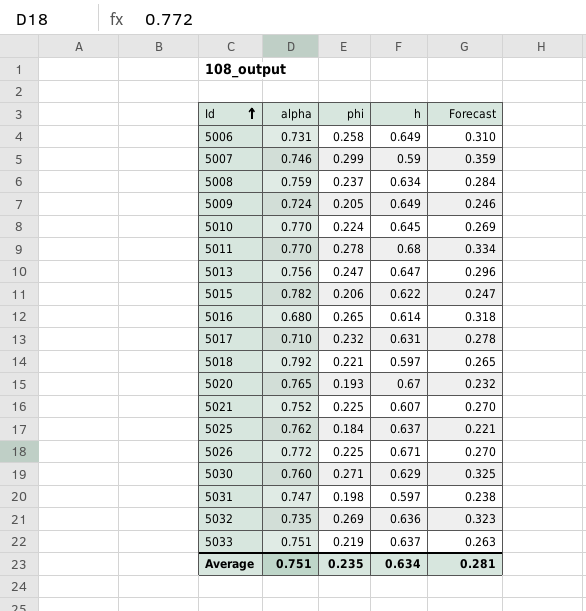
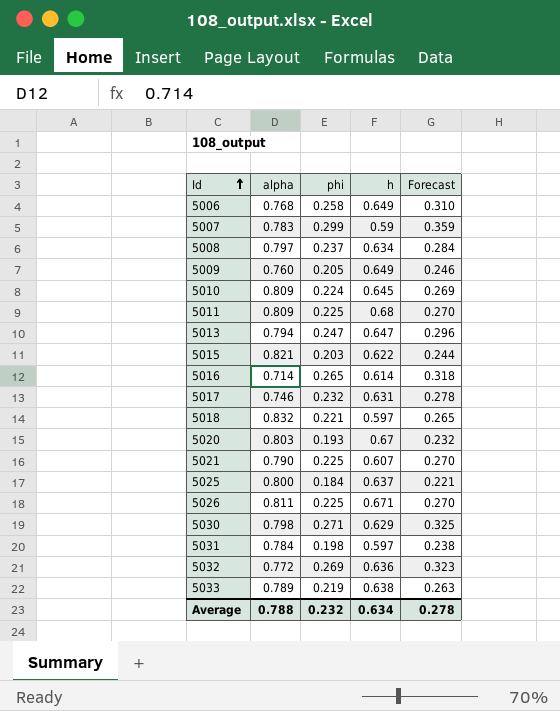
5006 | alpha: 0.731 -> 0.768
5007 | alpha: 0.746 -> 0.783
5008 | alpha: 0.759 -> 0.797
5009 | alpha: 0.724 -> 0.760
5010 | alpha: 0.770 -> 0.809
5011 | alpha: 0.770 -> 0.809
5011 | phi: 0.278 -> 0.225
5011 | Forecast: 0.334 -> 0.270
5013 | alpha: 0.756 -> 0.794
5015 | alpha: 0.782 -> 0.821
5015 | phi: 0.206 -> 0.203
5015 | Forecast: 0.247 -> 0.244
5016 | alpha: 0.680 -> 0.714
5017 | alpha: 0.710 -> 0.746
5018 | alpha: 0.792 -> 0.832
5020 | alpha: 0.765 -> 0.803
5021 | alpha: 0.752 -> 0.790
5025 | alpha: 0.762 -> 0.800
5026 | alpha: 0.772 -> 0.811
5030 | alpha: 0.760 -> 0.798
5031 | alpha: 0.747 -> 0.784
5032 | alpha: 0.735 -> 0.772
5033 | alpha: 0.751 -> 0.789
5033 | h: 0.637 -> 0.638
Average | alpha: 0.751 -> 0.788
Average | phi: 0.235 -> 0.232
Average | Forecast: 0.281 -> 0.278

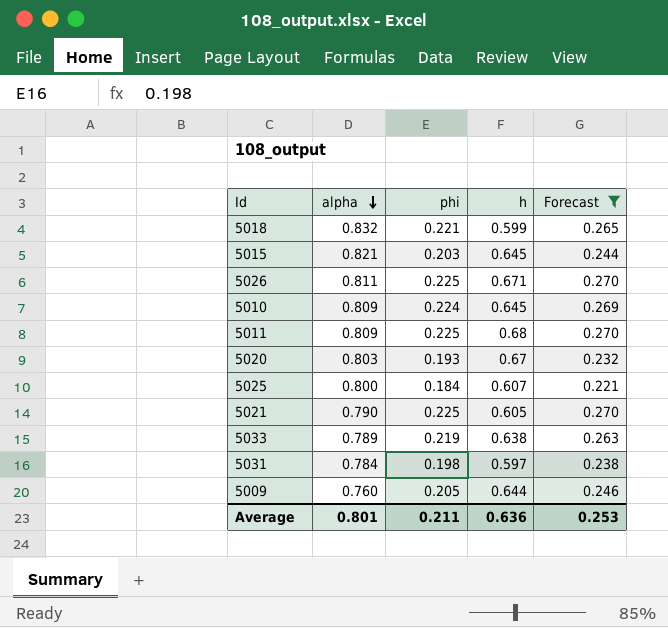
filter: none -> Forecast <= 0.270
row order: Id ascending -> alpha descending
5018 | h: 0.597 -> 0.599
5015 | h: 0.622 -> 0.645
5025 | h: 0.637 -> 0.607
5021 | h: 0.607 -> 0.605
5009 | h: 0.649 -> 0.644
Average | alpha: 0.788 -> 0.801
Average | phi: 0.232 -> 0.211
Average | h: 0.634 -> 0.636
Average | Forecast: 0.278 -> 0.253

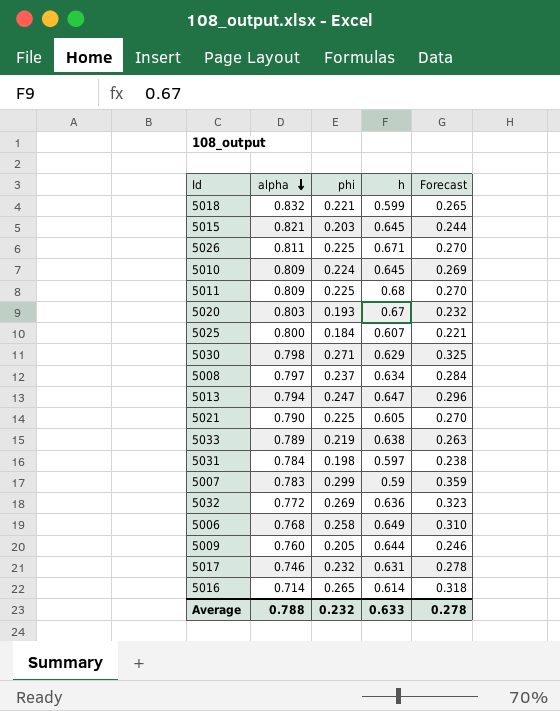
filter: Forecast <= 0.270 -> none
Average | alpha: 0.801 -> 0.788
Average | phi: 0.211 -> 0.232
Average | h: 0.636 -> 0.633
Average | Forecast: 0.253 -> 0.278

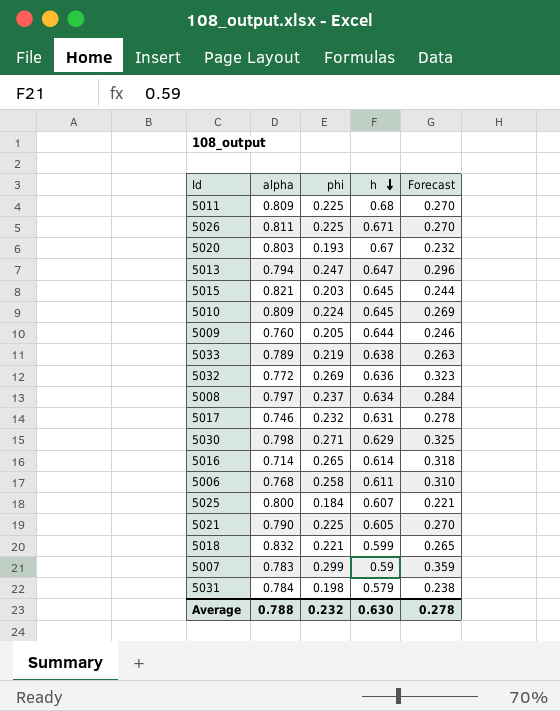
row order: alpha descending -> h descending
5006 | h: 0.649 -> 0.611
5031 | h: 0.597 -> 0.579
Average | h: 0.633 -> 0.630

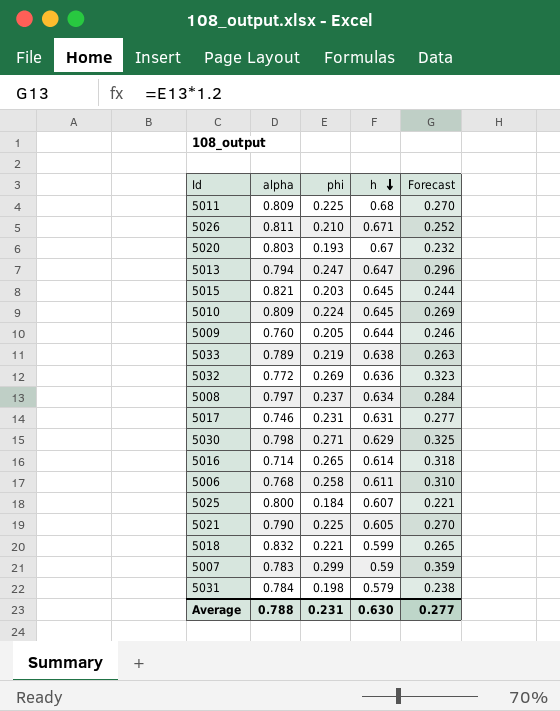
5026 | phi: 0.225 -> 0.210
5026 | Forecast: 0.270 -> 0.252
5017 | phi: 0.232 -> 0.231
5017 | Forecast: 0.278 -> 0.277
Average | phi: 0.232 -> 0.231
Average | Forecast: 0.278 -> 0.277

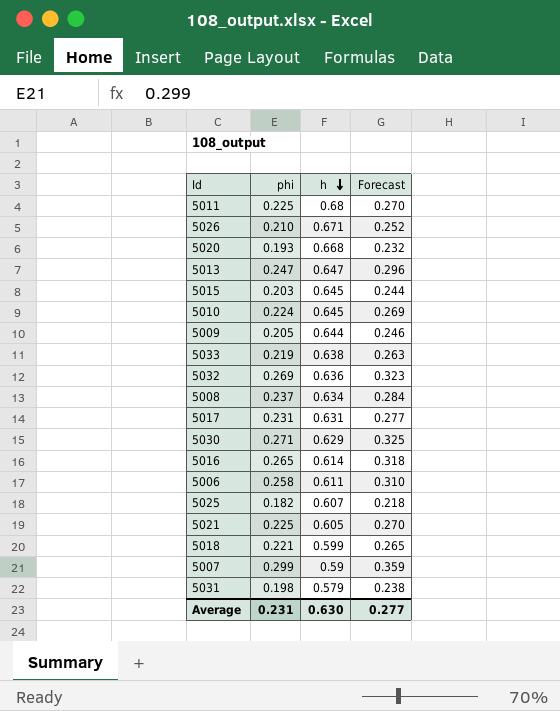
column alpha | position: 2 -> none
5020 | h: 0.67 -> 0.668
5025 | phi: 0.184 -> 0.182
5025 | Forecast: 0.221 -> 0.218

